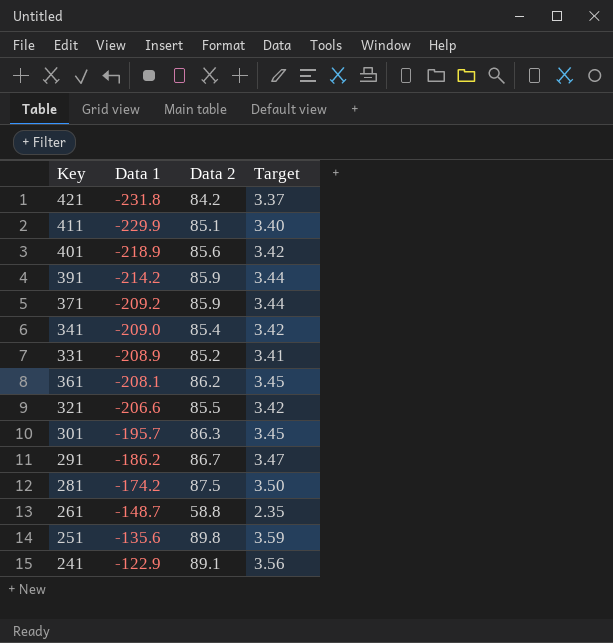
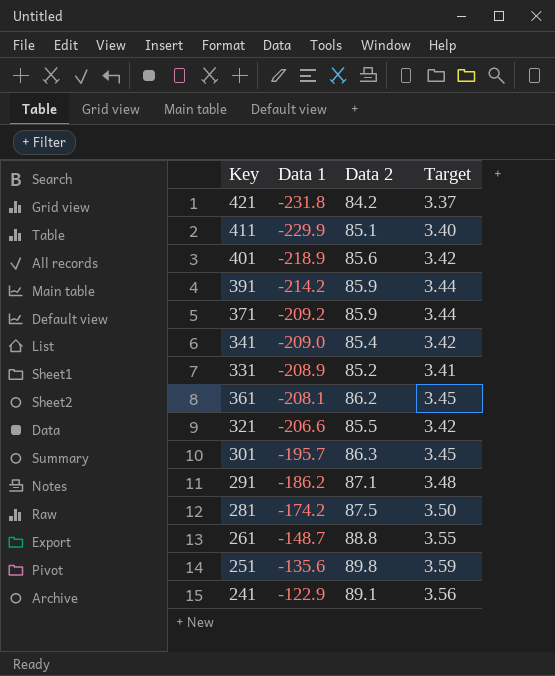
291 | Data 2: 86.7 -> 87.1
291 | Target: 3.47 -> 3.48
261 | Data 2: 58.8 -> 88.8
261 | Target: 2.35 -> 3.55

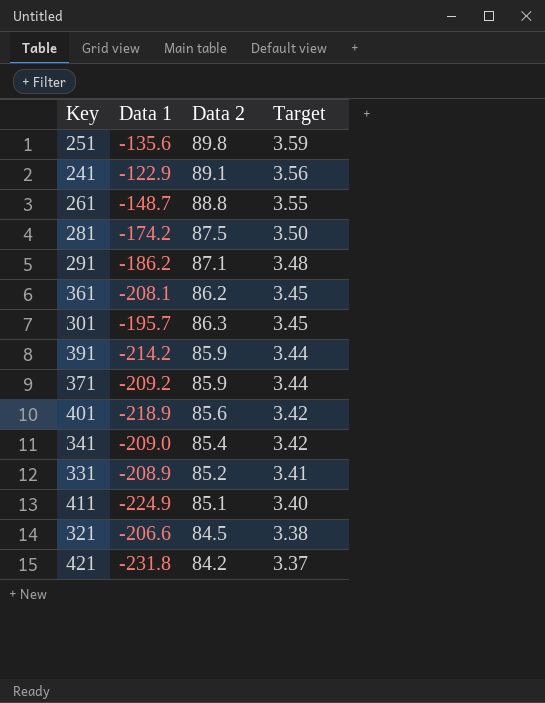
row order: Data 1 ascending -> Target descending
411 | Data 1: -229.9 -> -224.9
321 | Data 2: 85.5 -> 84.5
321 | Target: 3.42 -> 3.38

